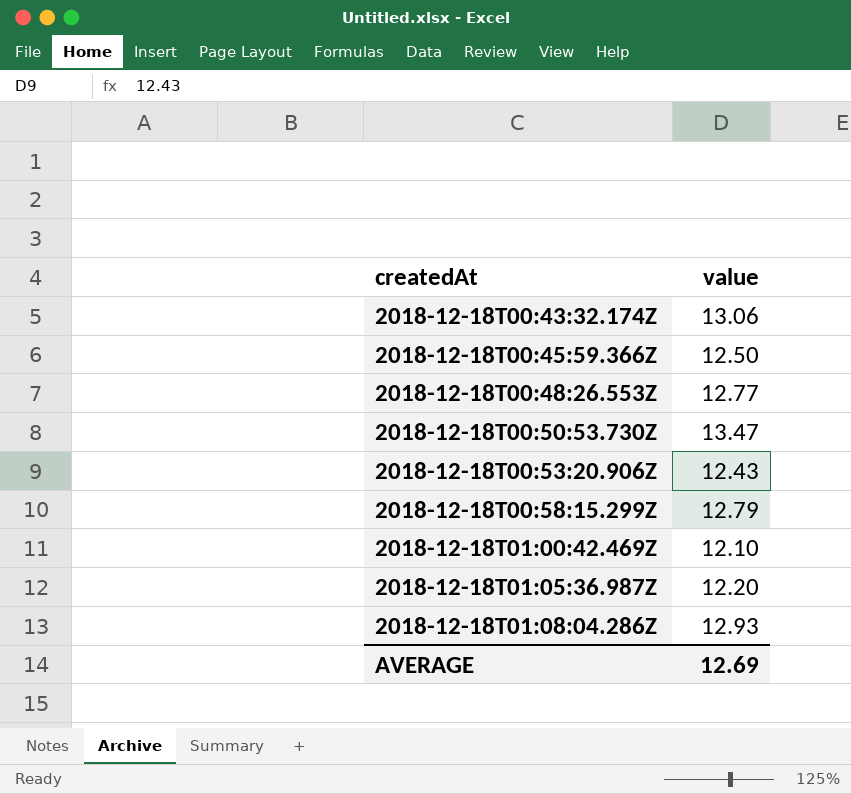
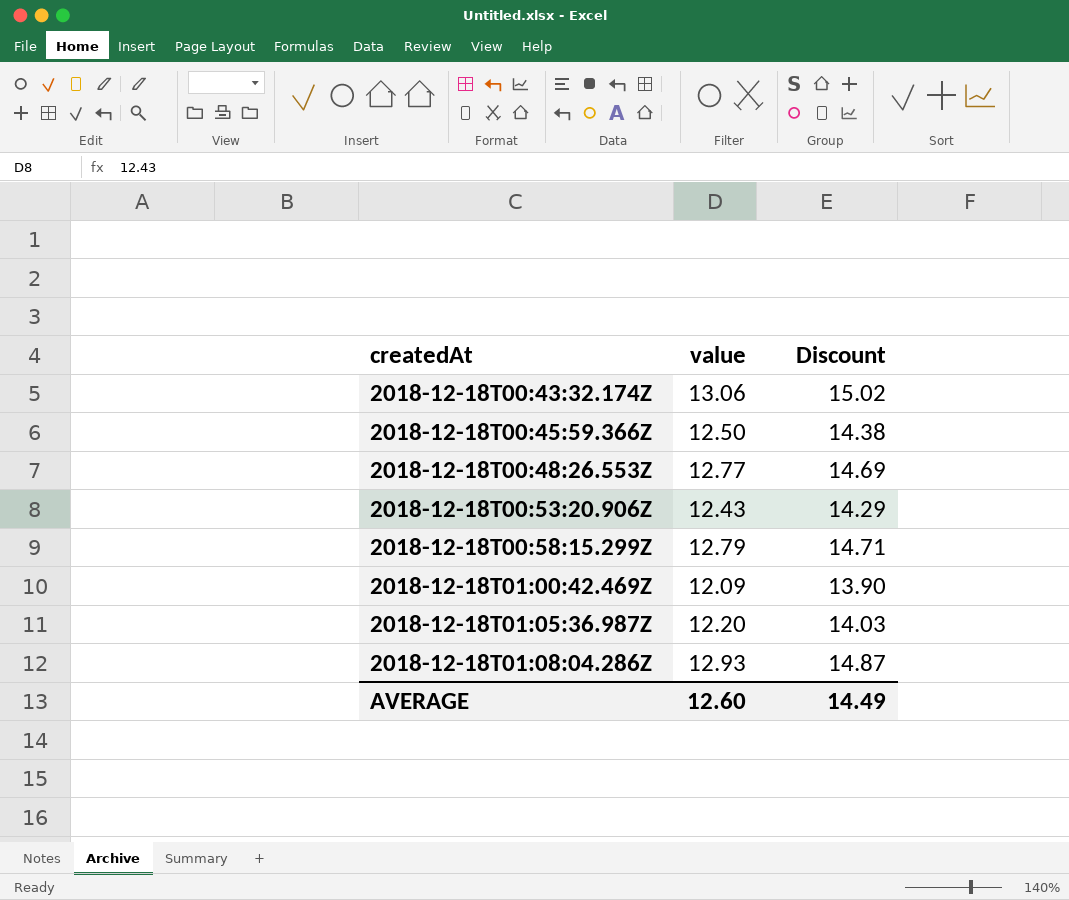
column Discount | formula: none -> [value] * 1.15
row 2018-12-18T00:50:53.730Z: 13.47 -> none
2018-12-18T01:00:42.469Z | value: 12.10 -> 12.09
AVERAGE | value: 12.69 -> 12.60

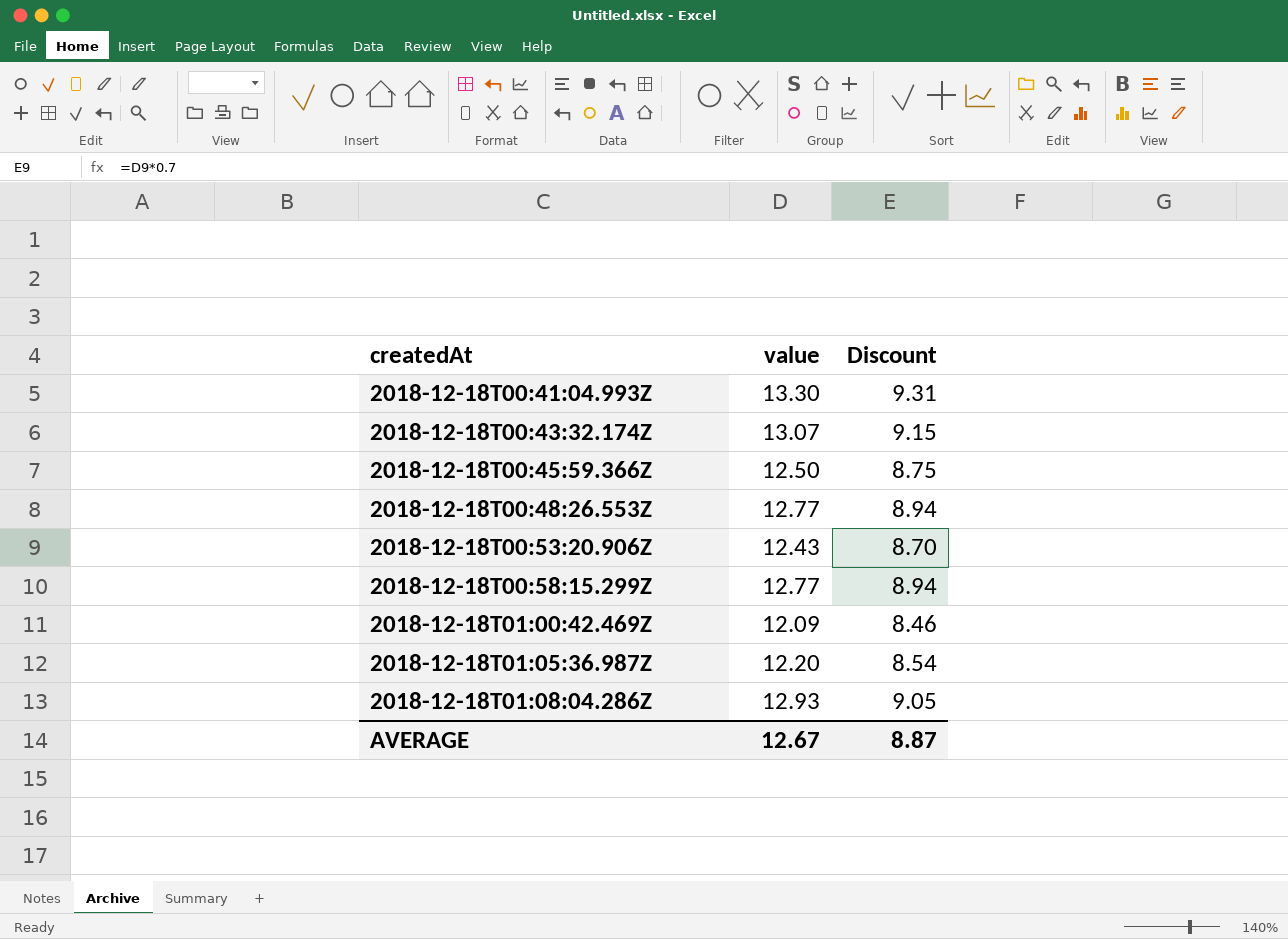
column Discount | formula: [value] * 1.15 -> [value] * 0.7
row 2018-12-18T00:41:04.993Z: none -> 13.30 | 9.31
2018-12-18T00:43:32.174Z | value: 13.06 -> 13.07
2018-12-18T00:58:15.299Z | value: 12.79 -> 12.77
AVERAGE | value: 12.60 -> 12.67
AVERAGE | Discount: 14.49 -> 8.87

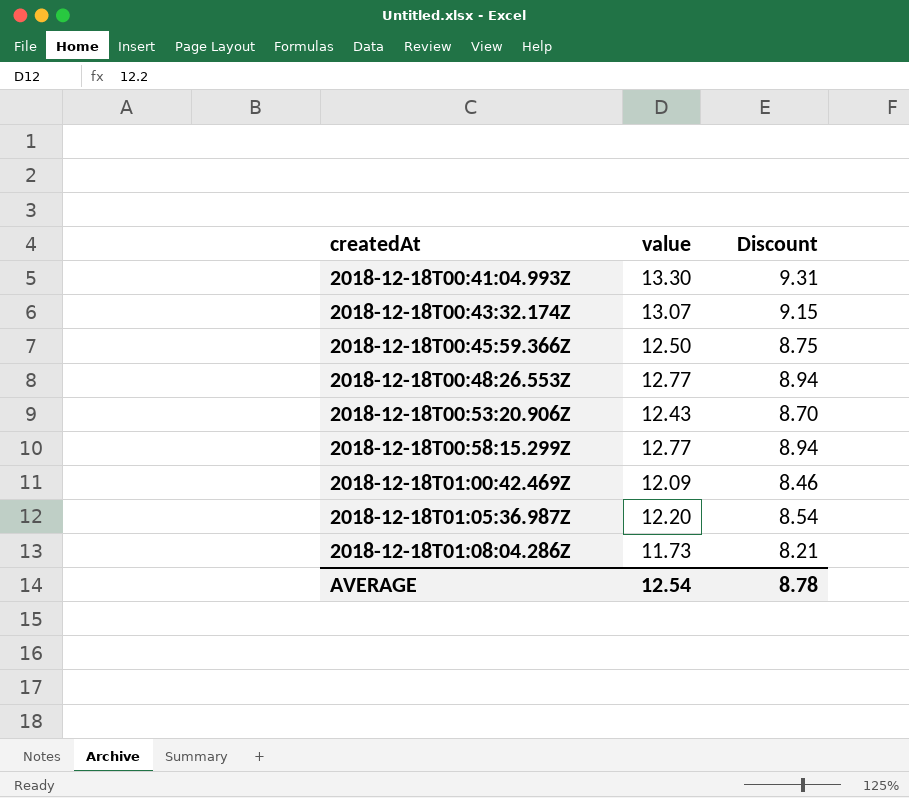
2018-12-18T01:08:04.286Z | value: 12.93 -> 11.73
2018-12-18T01:08:04.286Z | Discount: 9.05 -> 8.21
AVERAGE | value: 12.67 -> 12.54
AVERAGE | Discount: 8.87 -> 8.78

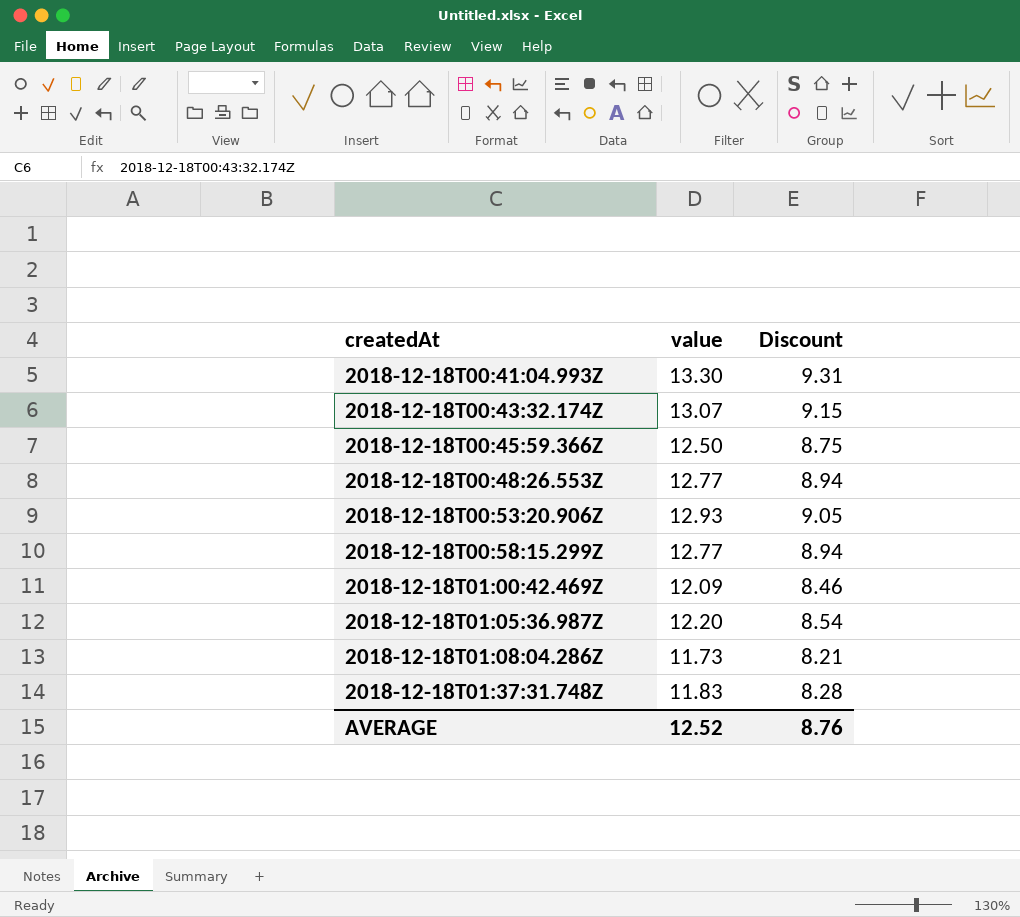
2018-12-18T00:53:20.906Z | value: 12.43 -> 12.93
2018-12-18T00:53:20.906Z | Discount: 8.70 -> 9.05
row 2018-12-18T01:37:31.748Z: none -> 11.83 | 8.28
AVERAGE | value: 12.54 -> 12.52
AVERAGE | Discount: 8.78 -> 8.76

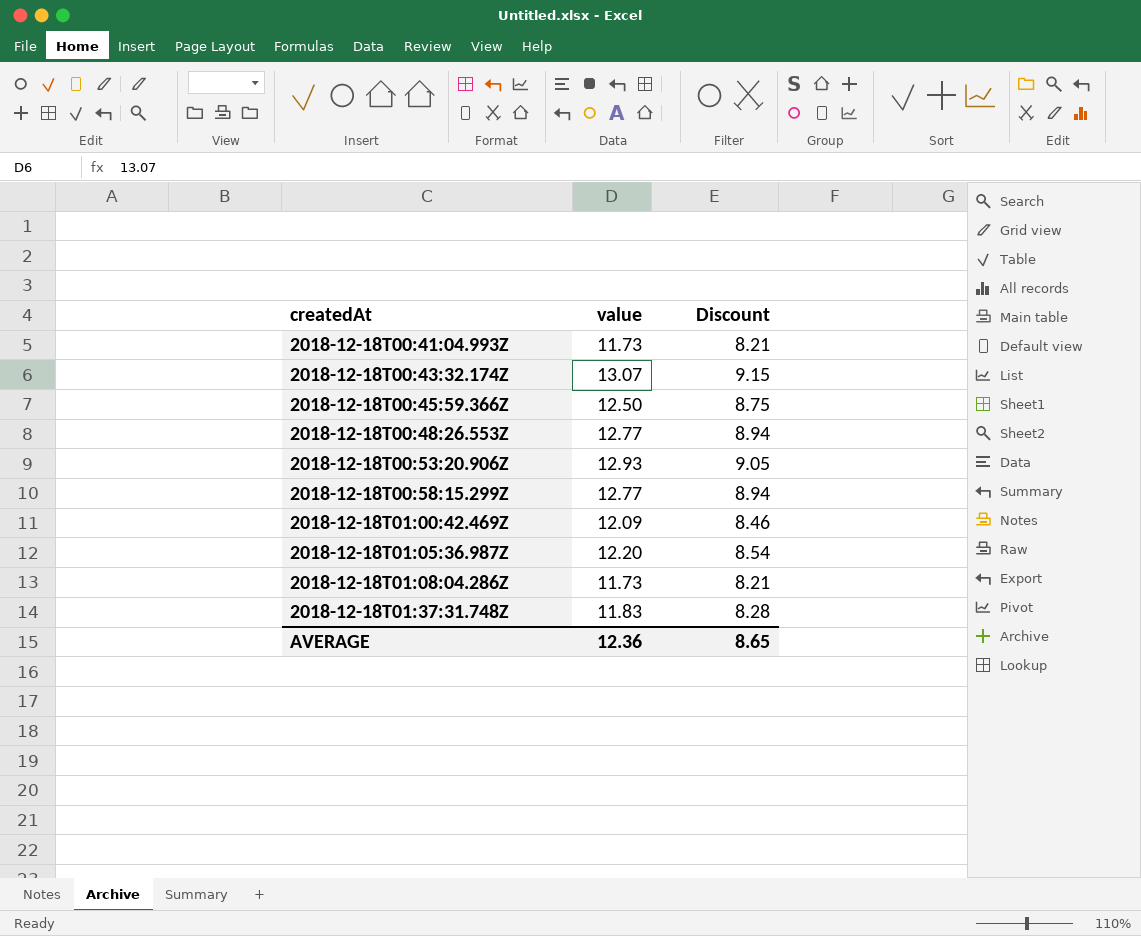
2018-12-18T00:41:04.993Z | value: 13.30 -> 11.73
2018-12-18T00:41:04.993Z | Discount: 9.31 -> 8.21
AVERAGE | value: 12.52 -> 12.36
AVERAGE | Discount: 8.76 -> 8.65

